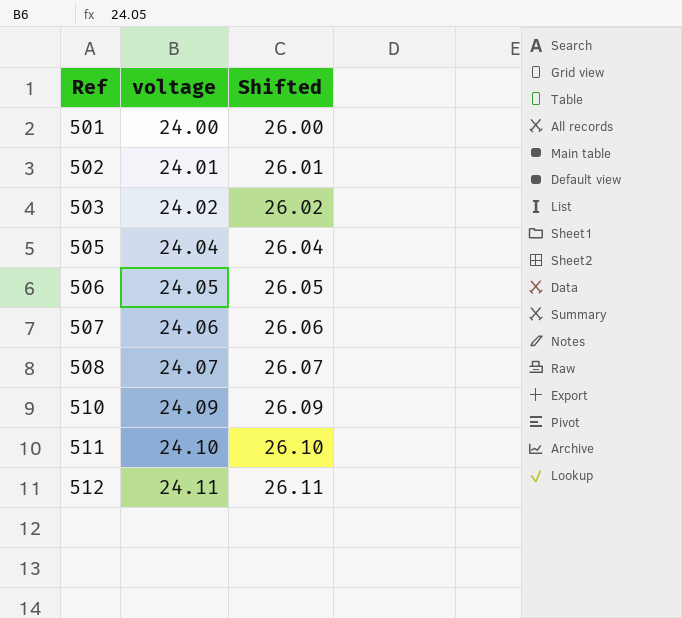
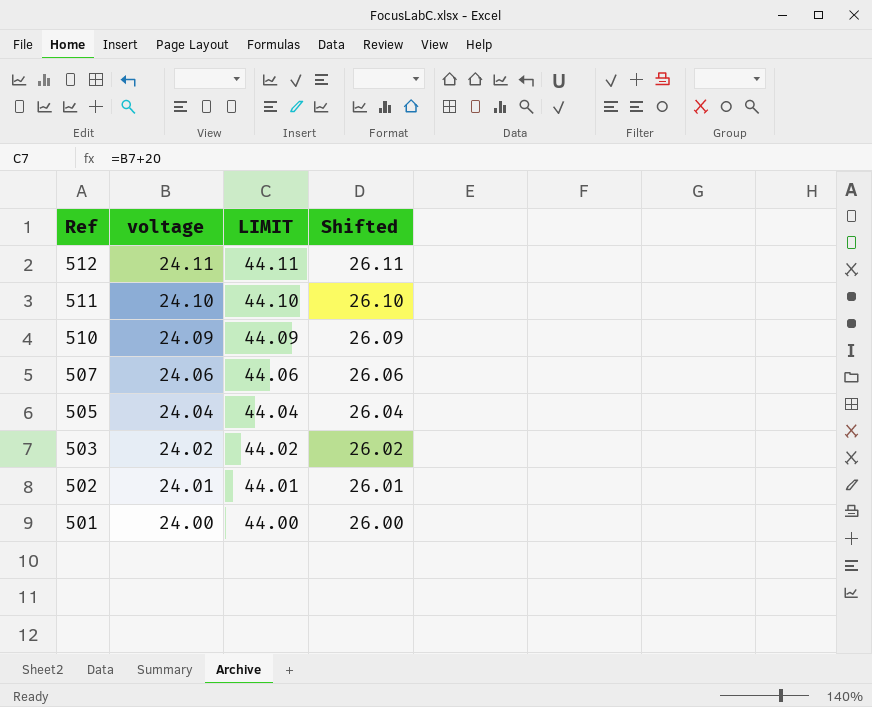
row order: Ref ascending -> Ref descending
column LIMIT | formula: none -> [voltage] + 20
row 506: 24.05 | 26.05 -> none
row 508: 24.07 | 26.07 -> none

